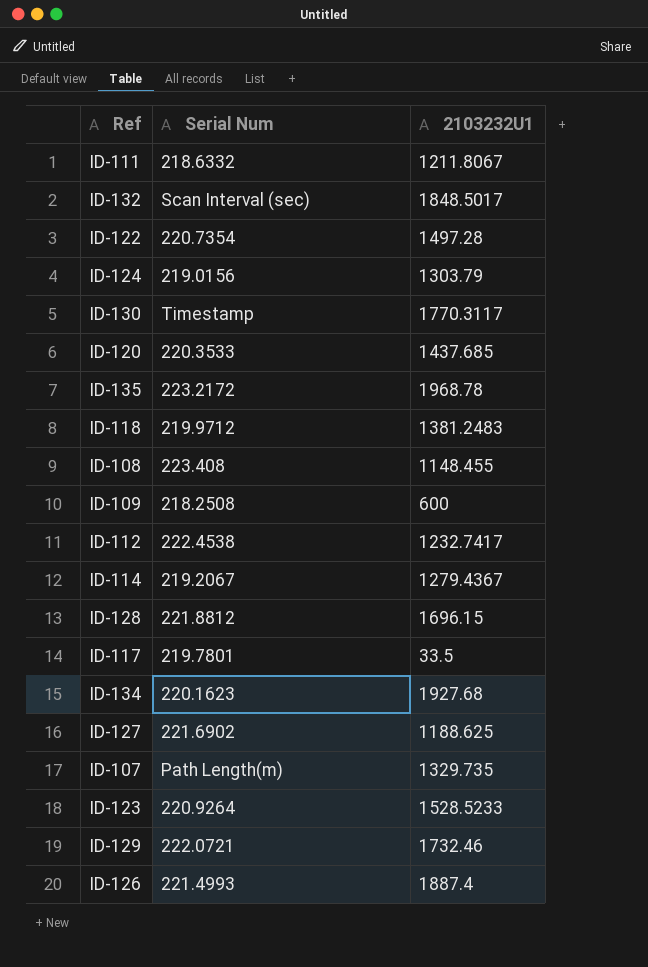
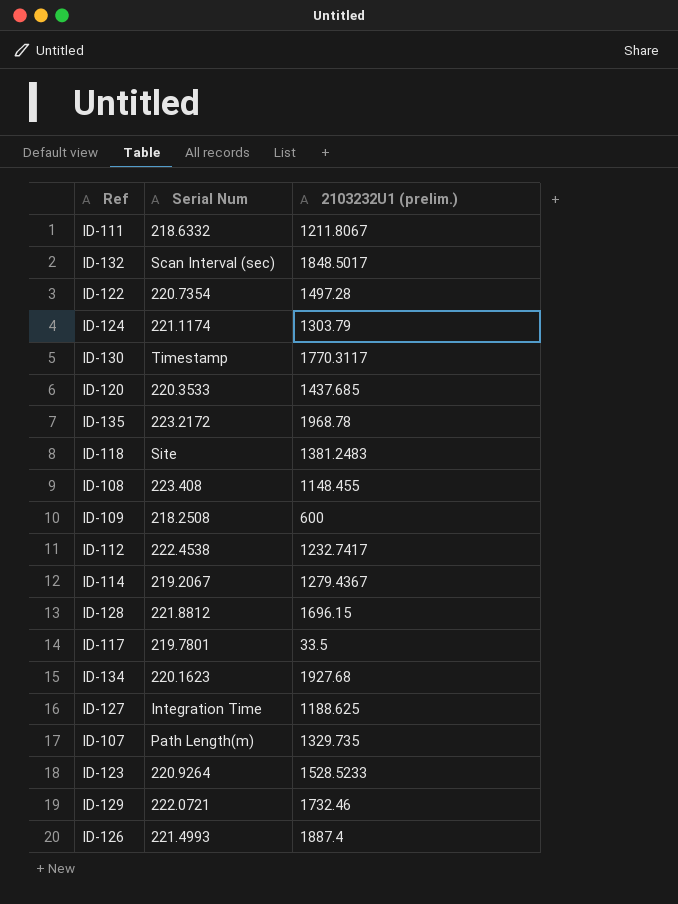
column name: 2103232U1 -> 2103232U1 (prelim.)
ID-124 | Serial Num: 219.0156 -> 221.1174
ID-118 | Serial Num: 219.9712 -> Site
ID-127 | Serial Num: 221.6902 -> Integration Time

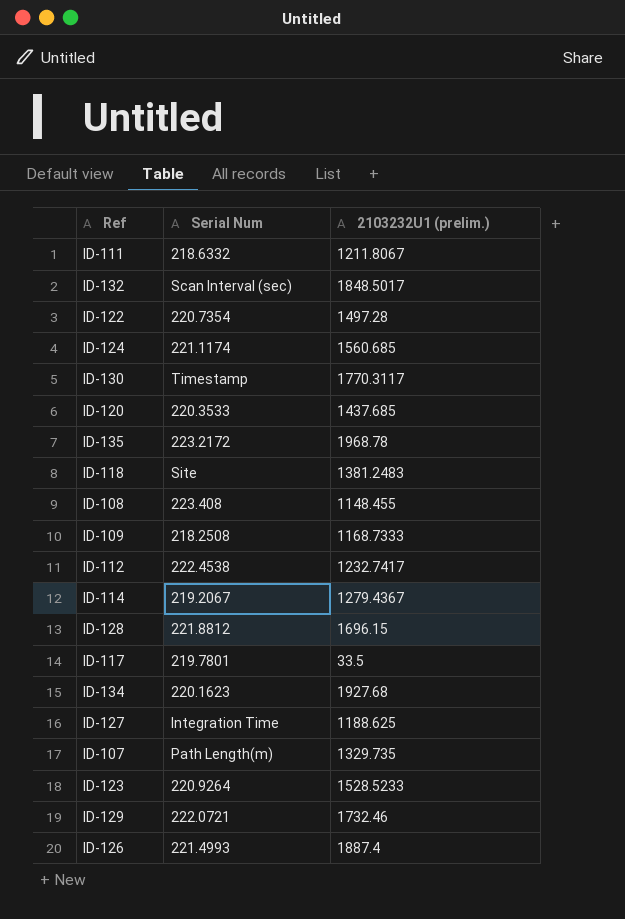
ID-124 | 2103232U1 (prelim.): 1303.79 -> 1560.685
ID-109 | 2103232U1 (prelim.): 600 -> 1168.7333

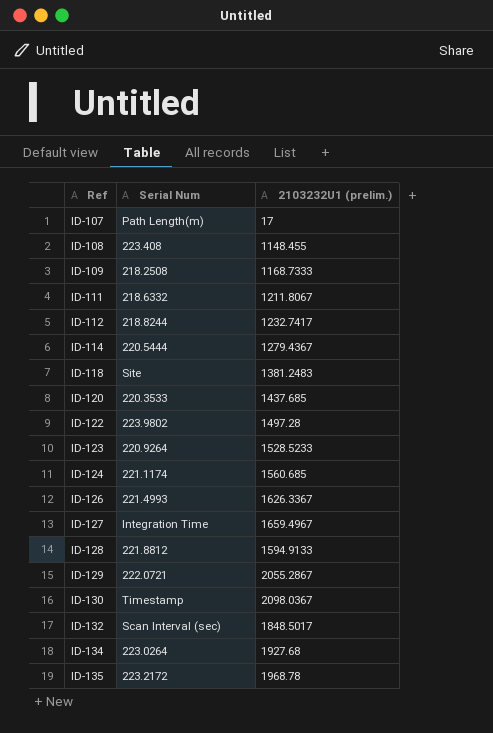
row order: none -> Ref ascending
row ID-117: 219.7801 | 33.5 -> none
ID-107 | 2103232U1 (prelim.): 1329.735 -> 17
ID-112 | Serial Num: 222.4538 -> 218.8244
ID-114 | Serial Num: 219.2067 -> 220.5444
ID-122 | Serial Num: 220.7354 -> 223.9802
ID-126 | 2103232U1 (prelim.): 1887.4 -> 1626.3367
ID-127 | 2103232U1 (prelim.): 1188.625 -> 1659.4967
ID-128 | 2103232U1 (prelim.): 1696.15 -> 1594.9133
ID-129 | 2103232U1 (prelim.): 1732.46 -> 2055.2867
ID-130 | 2103232U1 (prelim.): 1770.3117 -> 2098.0367
ID-134 | Serial Num: 220.1623 -> 223.0264

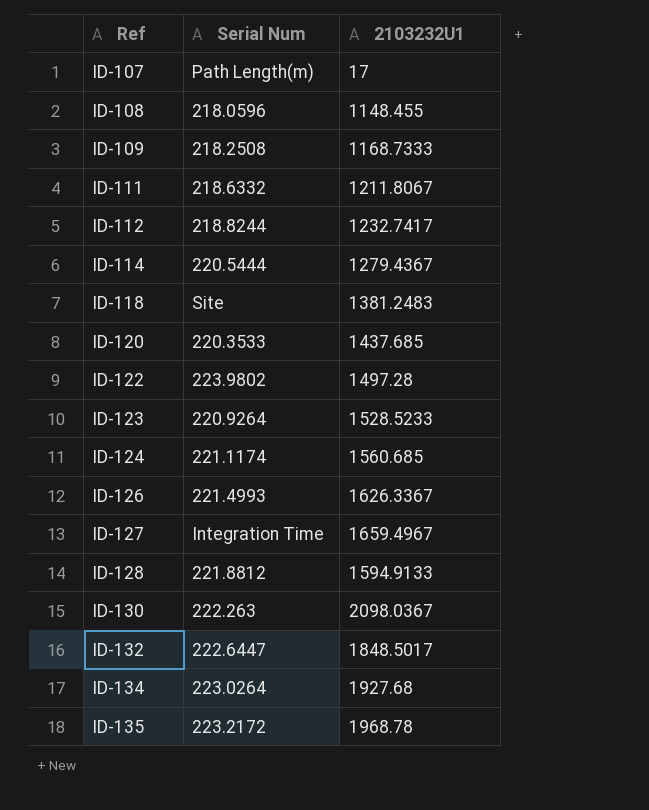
column name: 2103232U1 (prelim.) -> 2103232U1
row ID-129: 222.0721 | 2055.2867 -> none
ID-108 | Serial Num: 223.408 -> 218.0596
ID-130 | Serial Num: Timestamp -> 222.263
ID-132 | Serial Num: Scan Interval (sec) -> 222.6447

